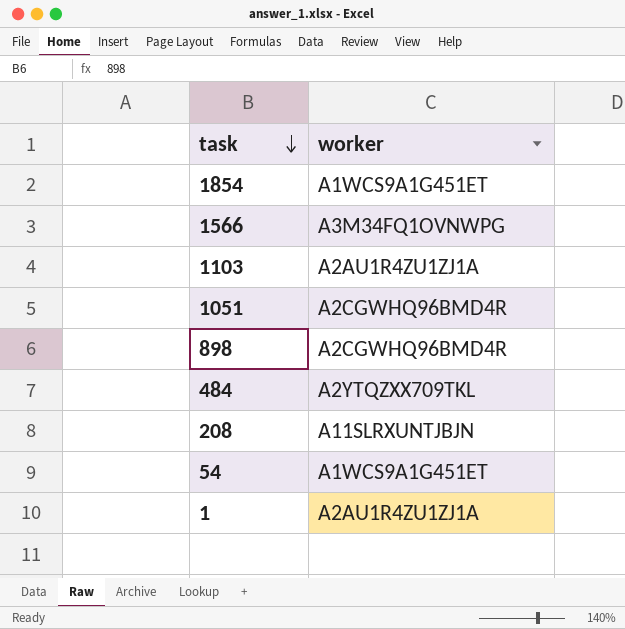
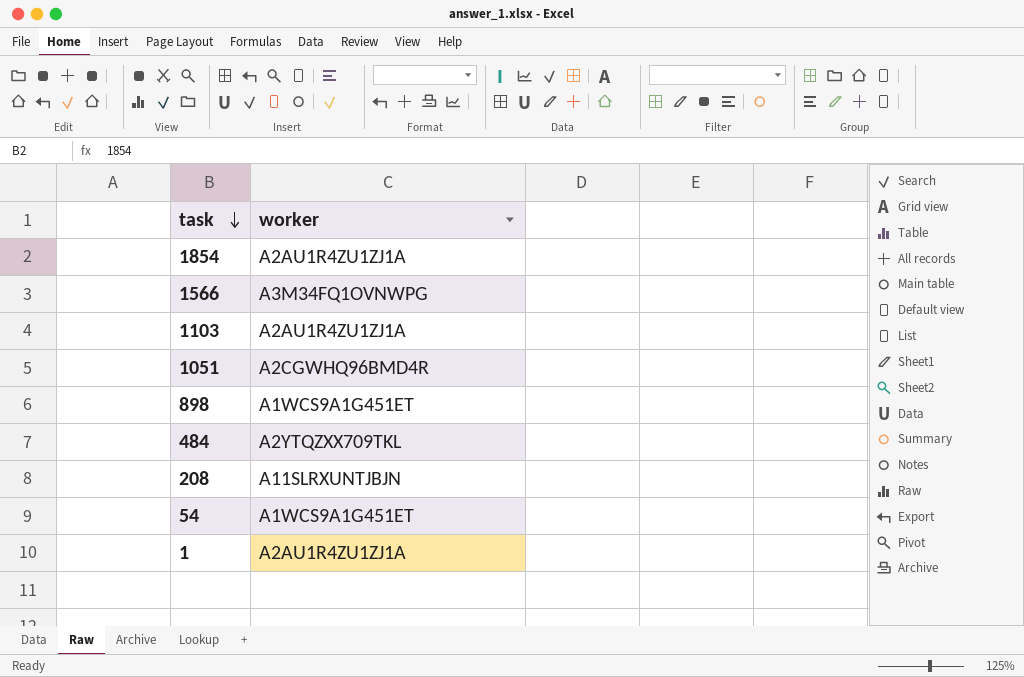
1854 | worker: A1WCS9A1G451ET -> A2AU1R4ZU1ZJ1A
898 | worker: A2CGWHQ96BMD4R -> A1WCS9A1G451ET

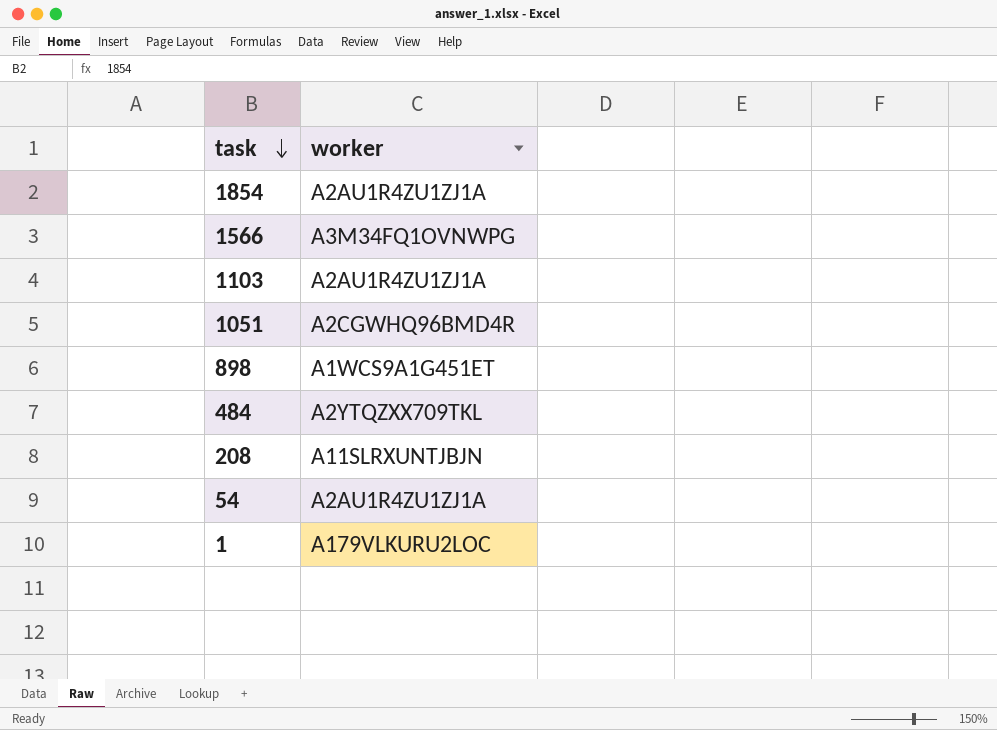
54 | worker: A1WCS9A1G451ET -> A2AU1R4ZU1ZJ1A
1 | worker: A2AU1R4ZU1ZJ1A -> A179VLKURU2LOC

